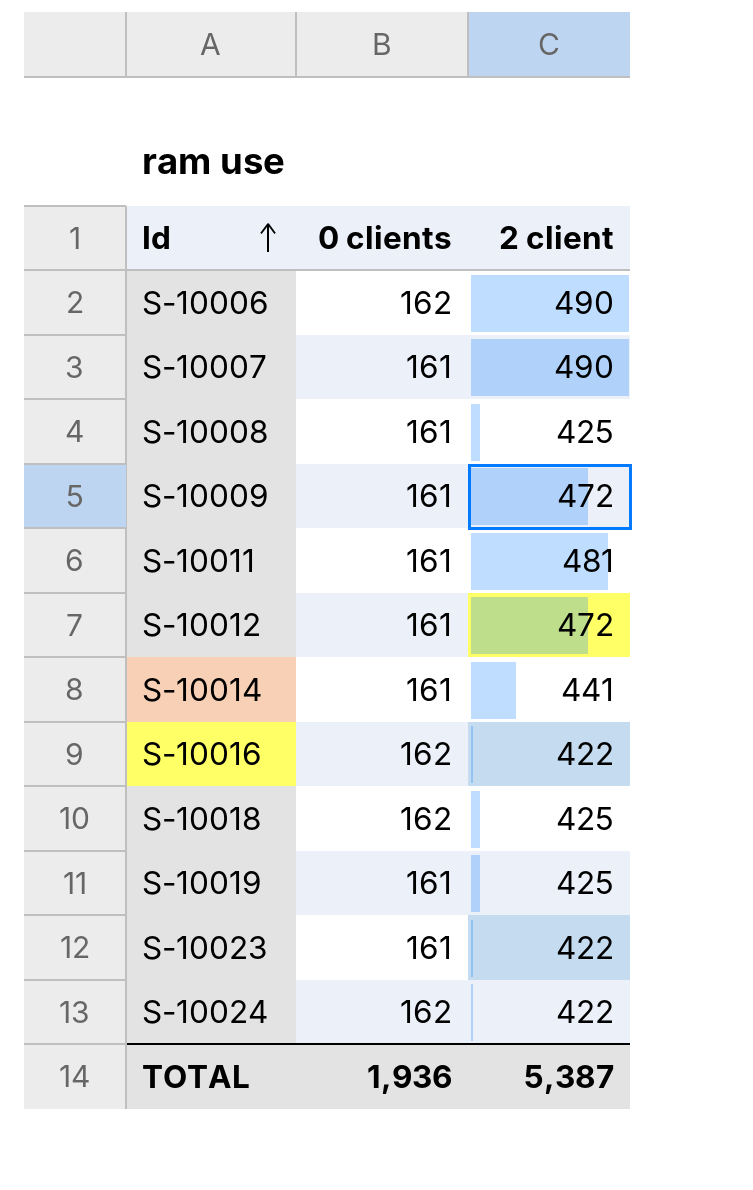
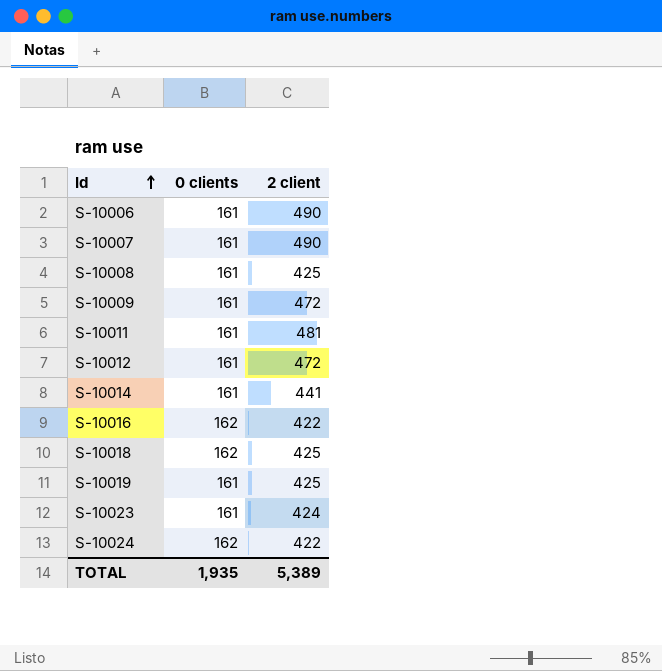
S-10006 | 0 clients: 162 -> 161
S-10023 | 2 client: 422 -> 424
TOTAL | 0 clients: 1,936 -> 1,935
TOTAL | 2 client: 5,387 -> 5,389

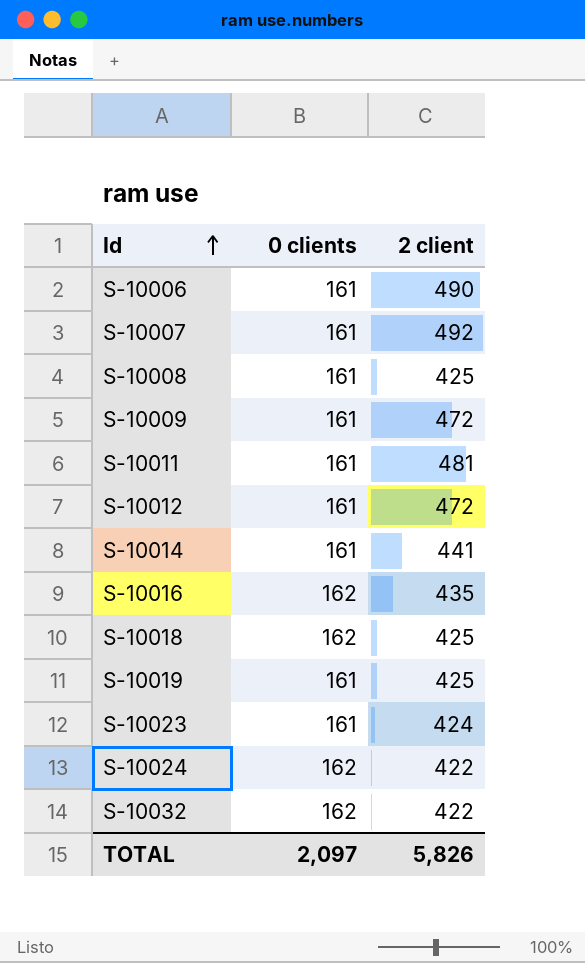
S-10007 | 2 client: 490 -> 492
S-10016 | 2 client: 422 -> 435
row S-10032: none -> 162 | 422
TOTAL | 0 clients: 1,935 -> 2,097
TOTAL | 2 client: 5,389 -> 5,826

